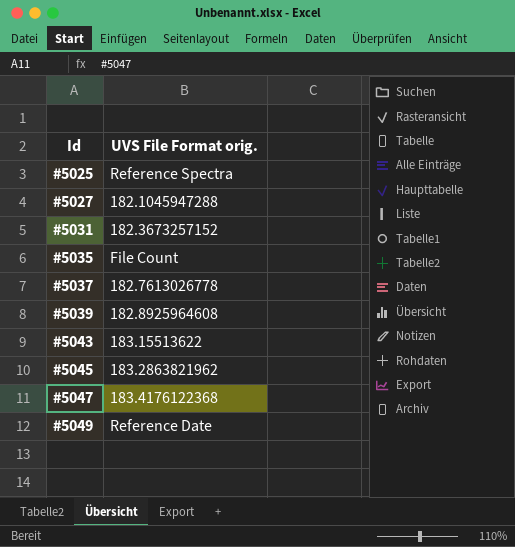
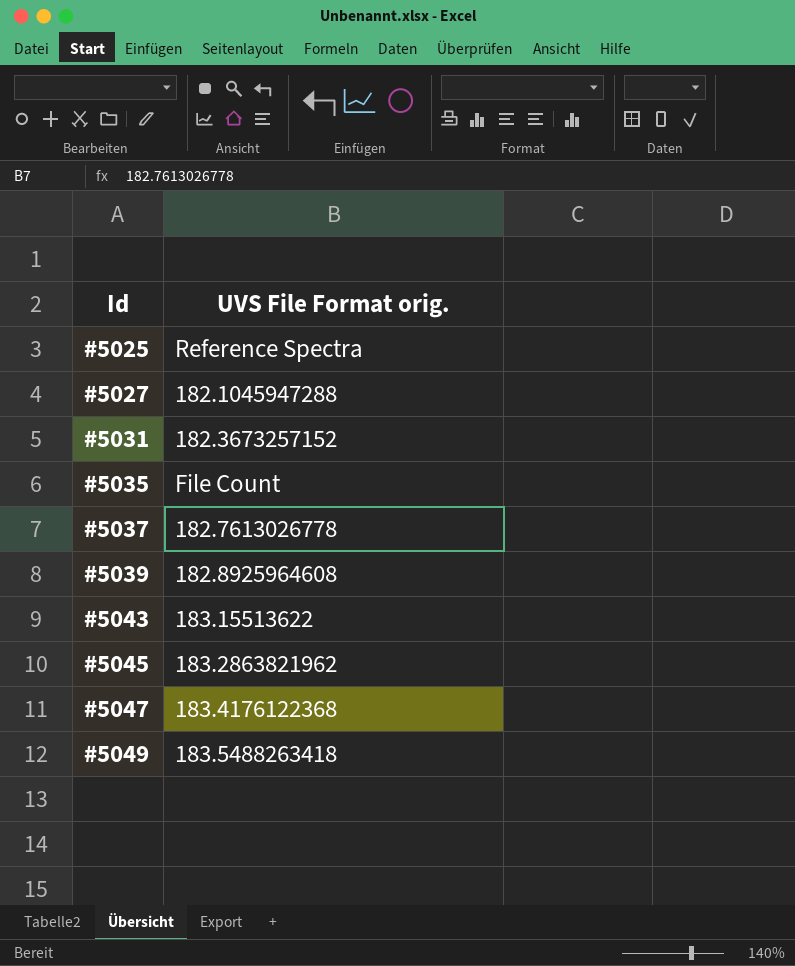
#5049 | UVS File Format orig.: Reference Date -> 183.5488263418

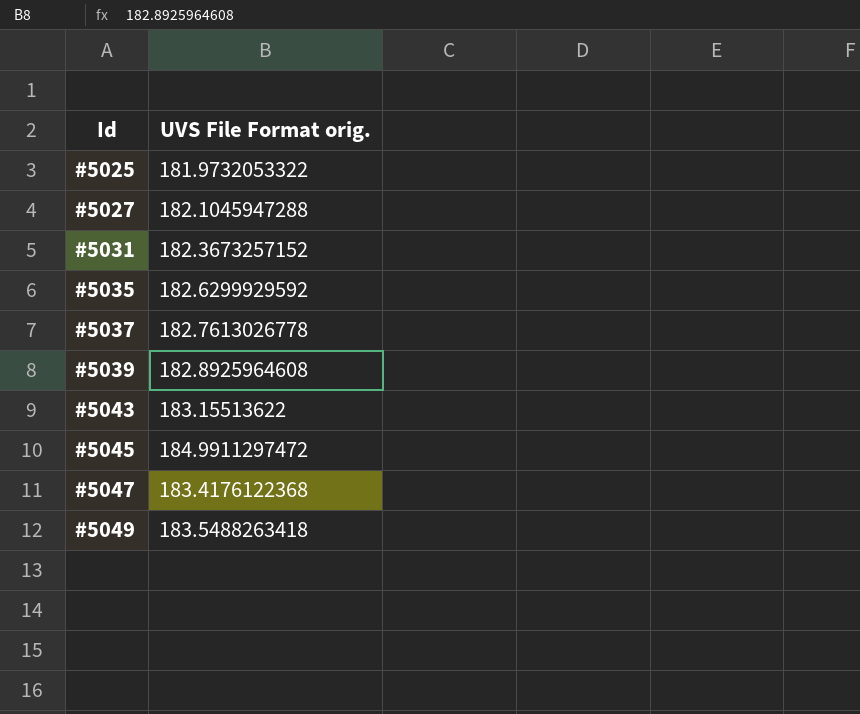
#5025 | UVS File Format orig.: Reference Spectra -> 181.9732053322
#5035 | UVS File Format orig.: File Count -> 182.6299929592
#5045 | UVS File Format orig.: 183.2863821962 -> 184.9911297472

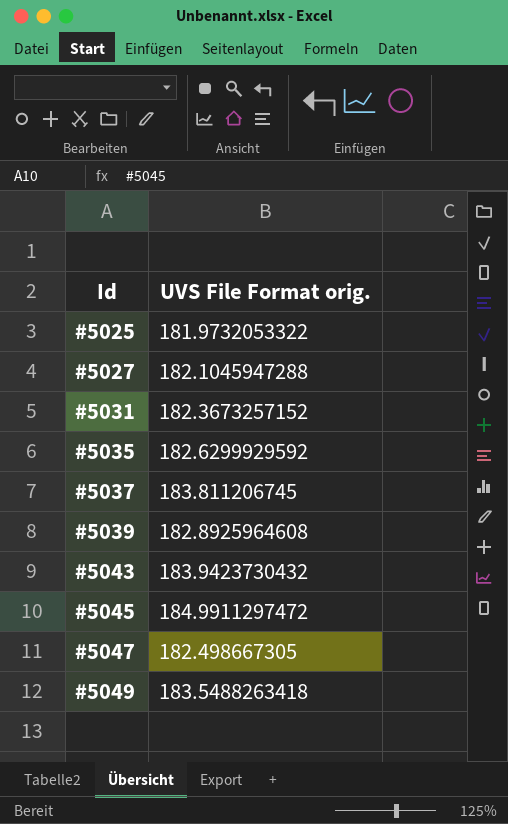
#5037 | UVS File Format orig.: 182.7613026778 -> 183.811206745
#5043 | UVS File Format orig.: 183.15513622 -> 183.9423730432
#5047 | UVS File Format orig.: 183.4176122368 -> 182.498667305

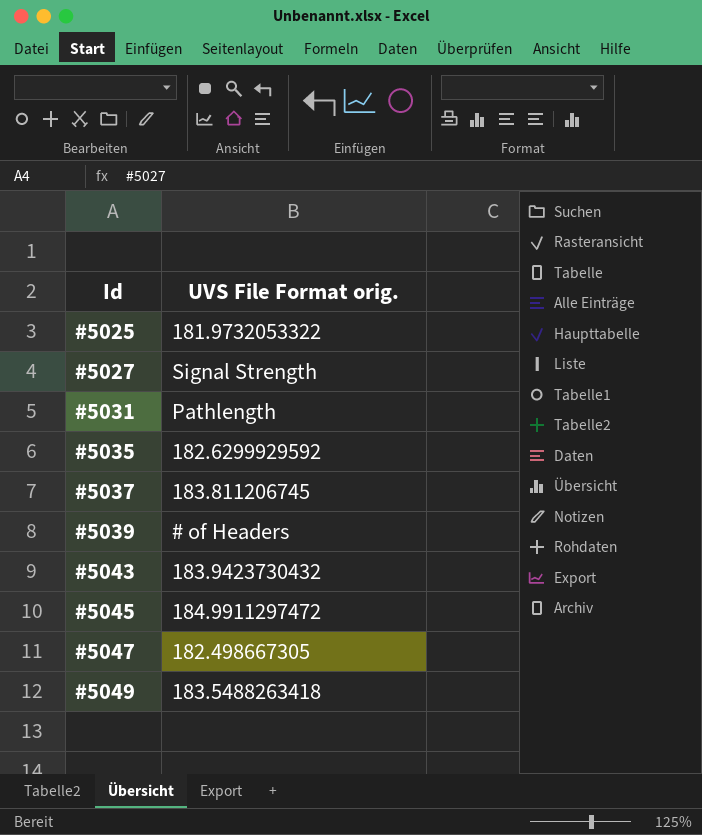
#5027 | UVS File Format orig.: 182.1045947288 -> Signal Strength
#5031 | UVS File Format orig.: 182.3673257152 -> Pathlength
#5039 | UVS File Format orig.: 182.8925964608 -> # of Headers

